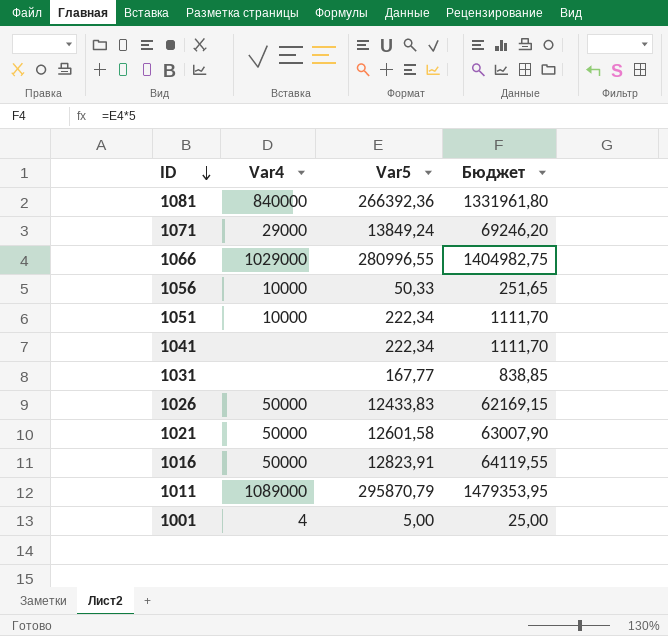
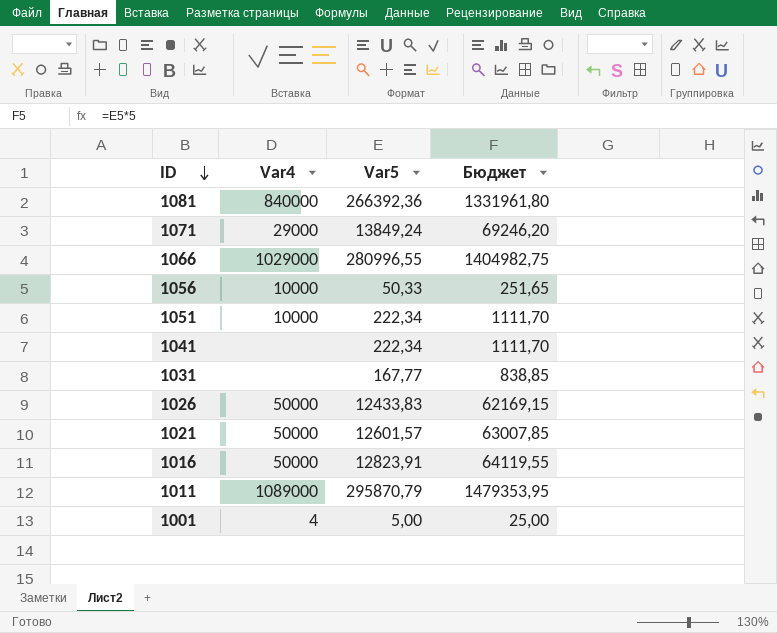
1021 | Var5: 12601,58 -> 12601,57
1021 | Бюджет: 63007,90 -> 63007,85

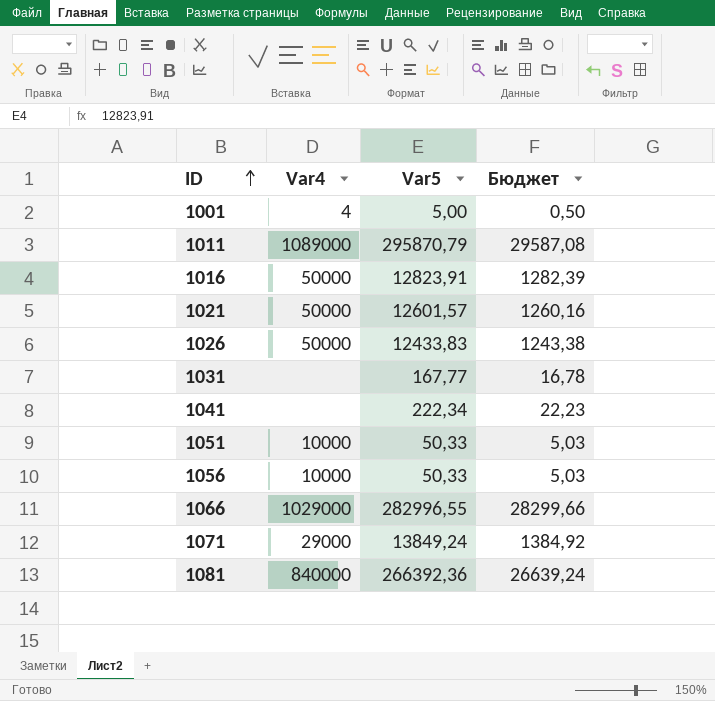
row order: ID descending -> ID ascending
column Бюджет | formula: [Var5] * 5 -> [Var5] * 0,1
1051 | Var5: 222,34 -> 50,33
1066 | Var5: 280996,55 -> 282996,55

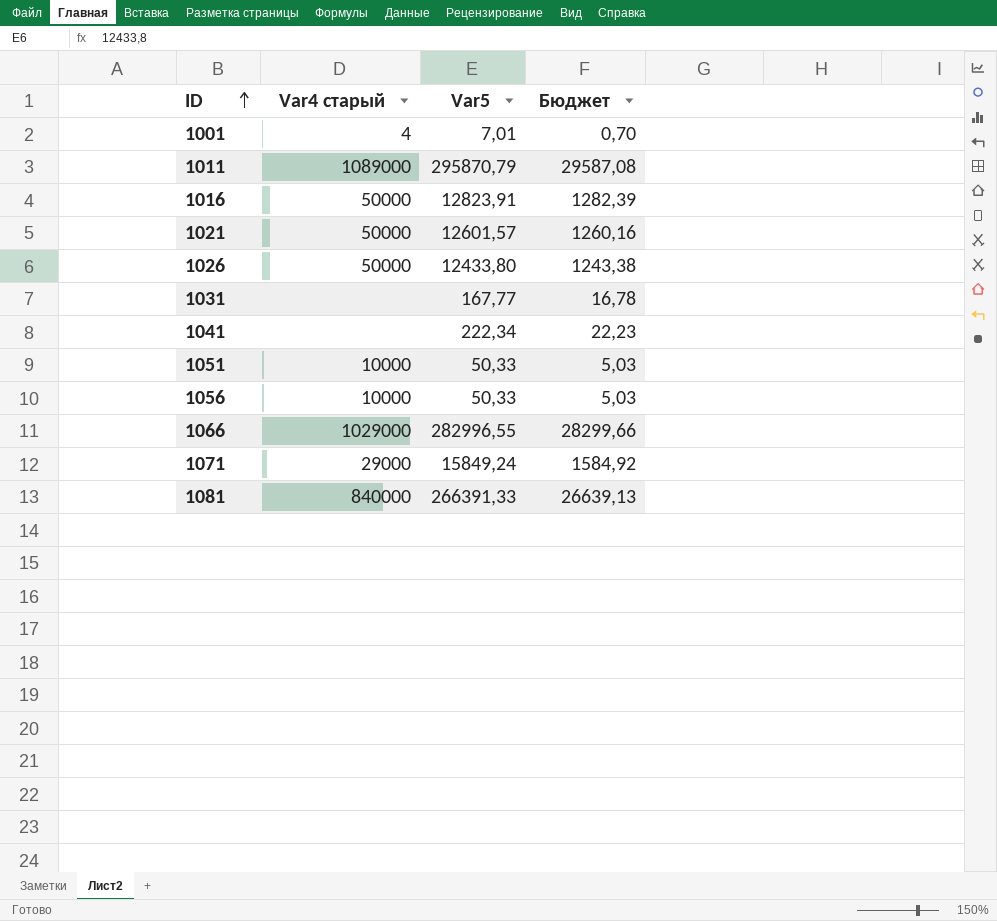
column name: Var4 -> Var4 старый
1001 | Var5: 5,00 -> 7,01
1001 | Бюджет: 0,50 -> 0,70
1026 | Var5: 12433,83 -> 12433,80
1071 | Var5: 13849,24 -> 15849,24
1071 | Бюджет: 1384,92 -> 1584,92
1081 | Var5: 266392,36 -> 266391,33
1081 | Бюджет: 26639,24 -> 26639,13

